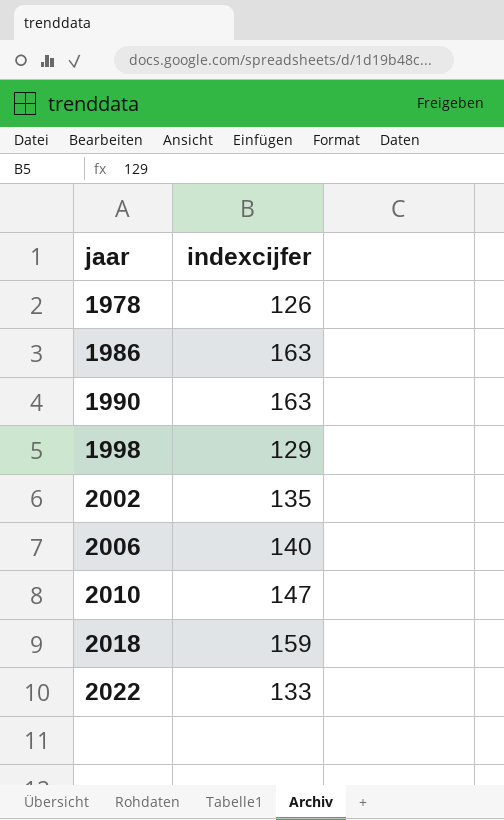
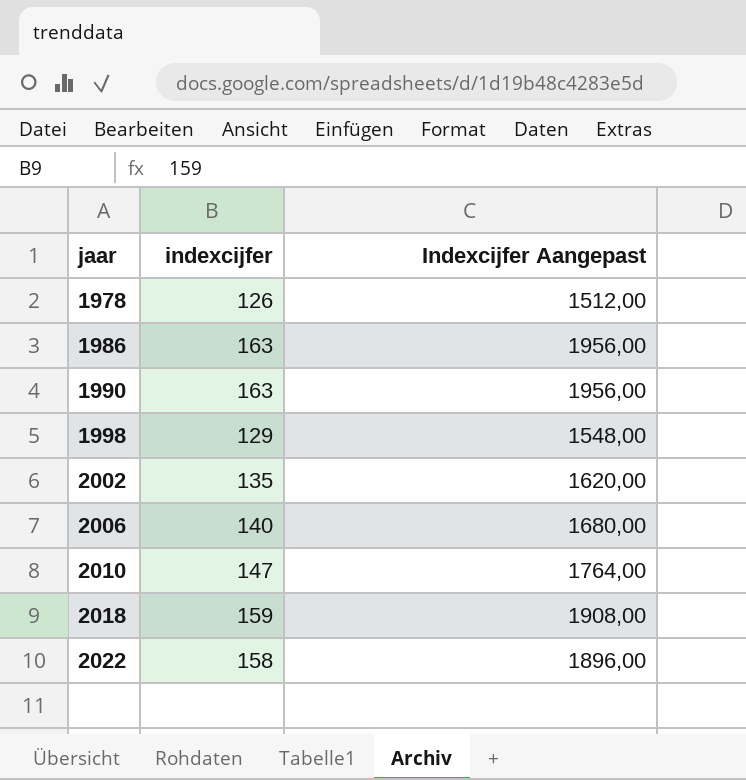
column Indexcijfer Aangepast | formula: none -> [indexcijfer] * 12
2022 | indexcijfer: 133 -> 158

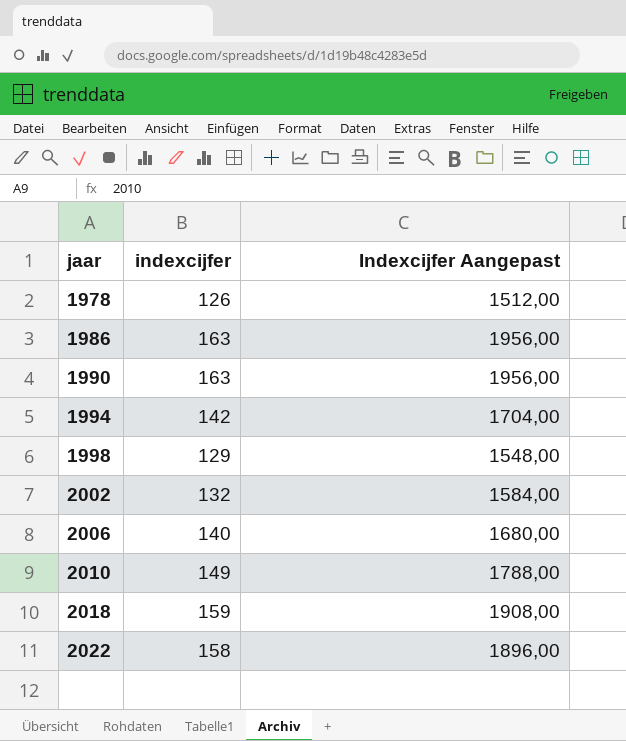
row 1994: none -> 142 | 1704,00
2002 | indexcijfer: 135 -> 132
2002 | Indexcijfer Aangepast: 1620,00 -> 1584,00
2010 | indexcijfer: 147 -> 149
2010 | Indexcijfer Aangepast: 1764,00 -> 1788,00

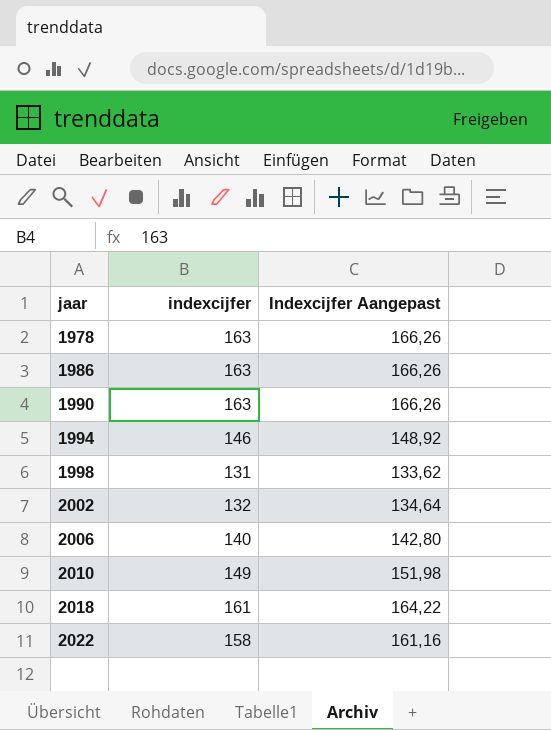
column Indexcijfer Aangepast | formula: [indexcijfer] * 12 -> [indexcijfer] * 1,02
1978 | indexcijfer: 126 -> 163
1994 | indexcijfer: 142 -> 146
1998 | indexcijfer: 129 -> 131
2018 | indexcijfer: 159 -> 161

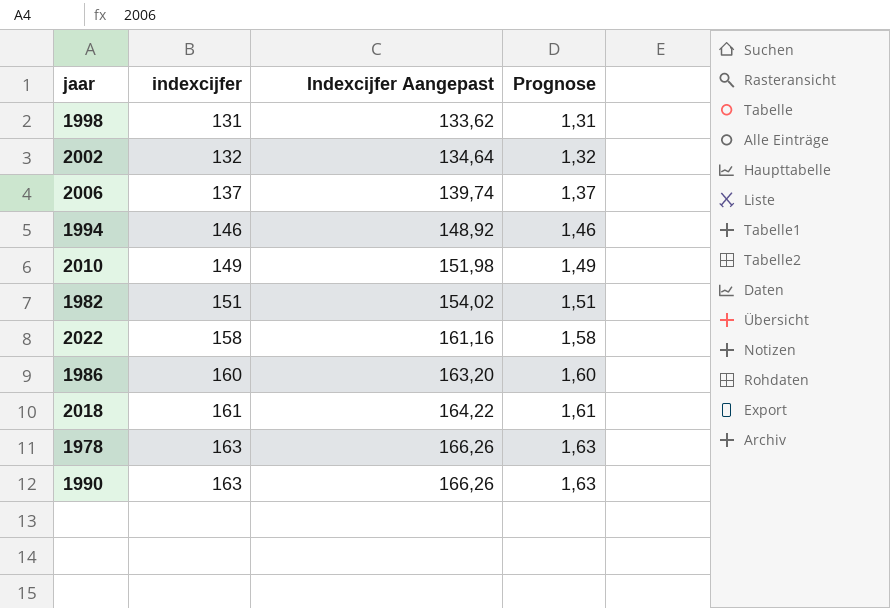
row order: jaar ascending -> indexcijfer ascending
column Prognose | formula: none -> [indexcijfer] * 0,01
2006 | indexcijfer: 140 -> 137
2006 | Indexcijfer Aangepast: 142,80 -> 139,74
row 1982: none -> 151 | 154,02 | 1,51
1986 | indexcijfer: 163 -> 160
1986 | Indexcijfer Aangepast: 166,26 -> 163,20

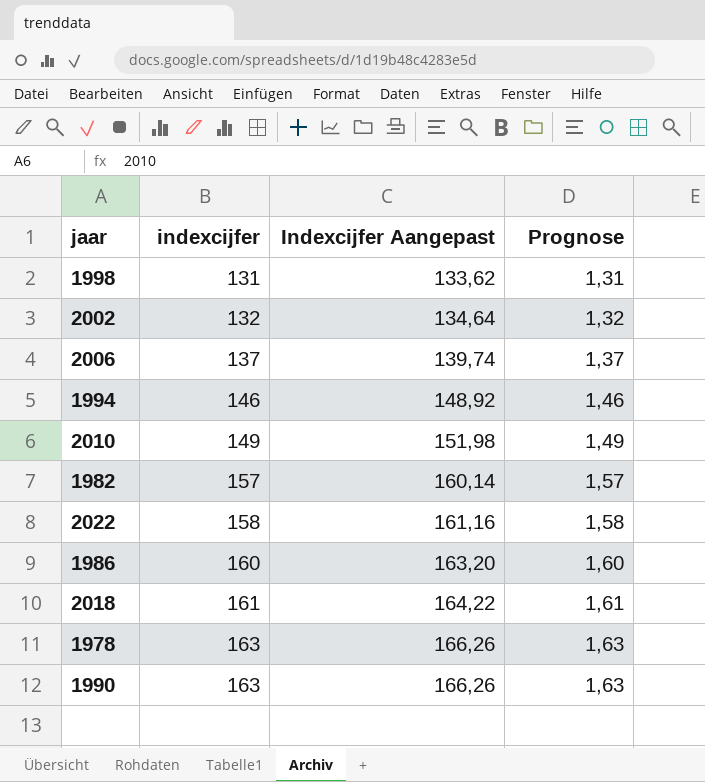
1982 | indexcijfer: 151 -> 157
1982 | Indexcijfer Aangepast: 154,02 -> 160,14
1982 | Prognose: 1,51 -> 1,57

